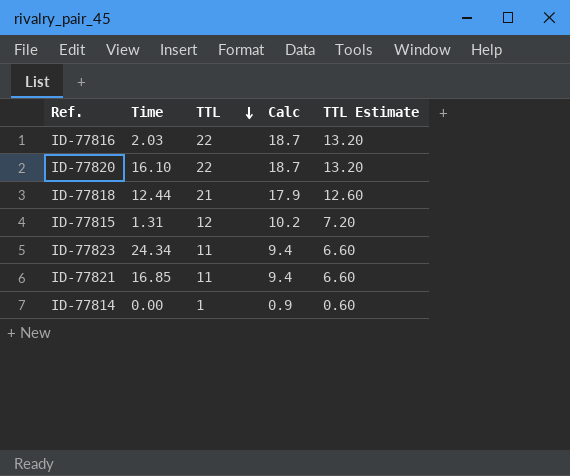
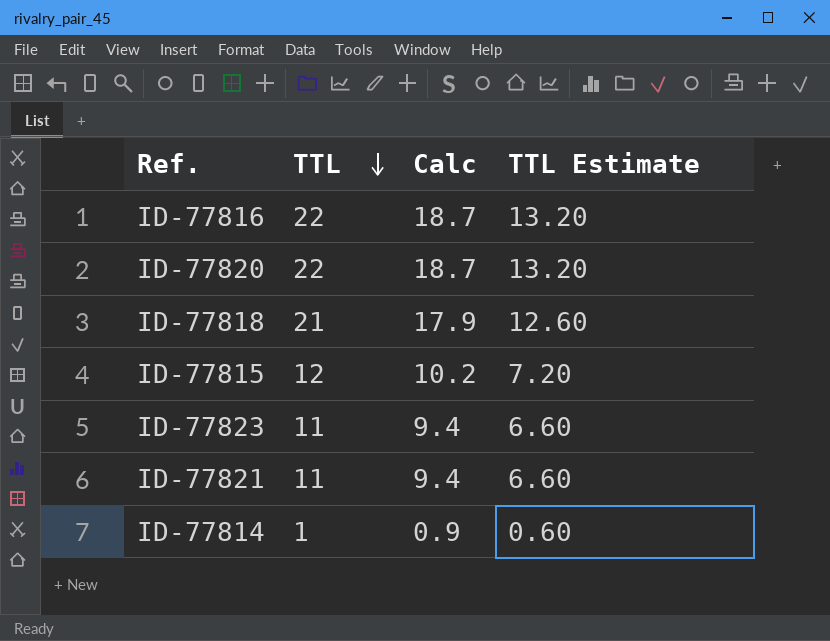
column Time | position: 2 -> none

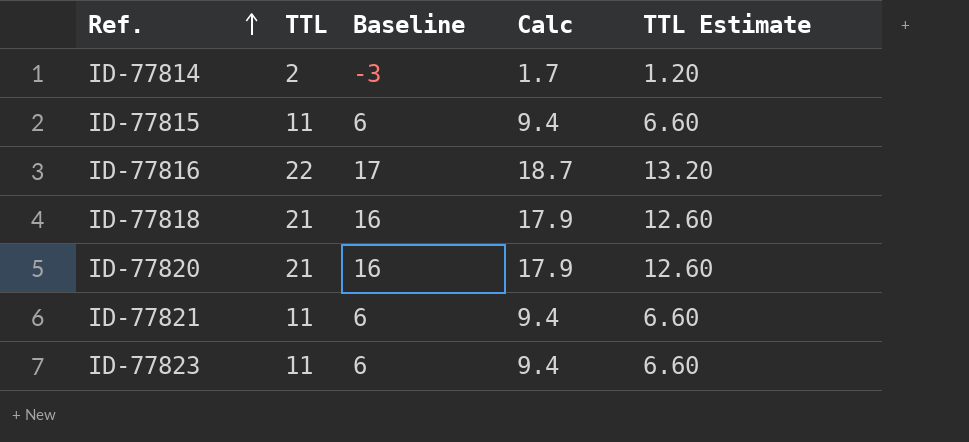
row order: TTL descending -> Ref. ascending
column Baseline | formula: none -> [TTL] - 5
ID-77814 | TTL: 1 -> 2
ID-77814 | Calc: 0.9 -> 1.7
ID-77814 | TTL Estimate: 0.60 -> 1.20
ID-77815 | TTL: 12 -> 11
ID-77815 | Calc: 10.2 -> 9.4
ID-77815 | TTL Estimate: 7.20 -> 6.60
ID-77820 | TTL: 22 -> 21
ID-77820 | Calc: 18.7 -> 17.9
ID-77820 | TTL Estimate: 13.20 -> 12.60

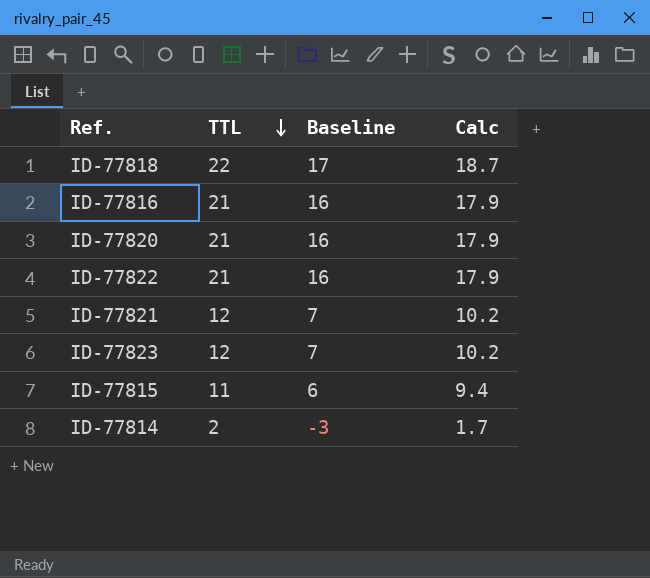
row order: Ref. ascending -> TTL descending
column TTL Estimate | formula: [TTL] * 0.6 -> none
ID-77818 | TTL: 21 -> 22
ID-77818 | Baseline: 16 -> 17
ID-77818 | Calc: 17.9 -> 18.7
ID-77816 | TTL: 22 -> 21
ID-77816 | Baseline: 17 -> 16
ID-77816 | Calc: 18.7 -> 17.9
row ID-77822: none -> 21 | 16 | 17.9
ID-77821 | TTL: 11 -> 12
ID-77821 | Baseline: 6 -> 7
ID-77821 | Calc: 9.4 -> 10.2
ID-77823 | TTL: 11 -> 12
ID-77823 | Baseline: 6 -> 7
ID-77823 | Calc: 9.4 -> 10.2

